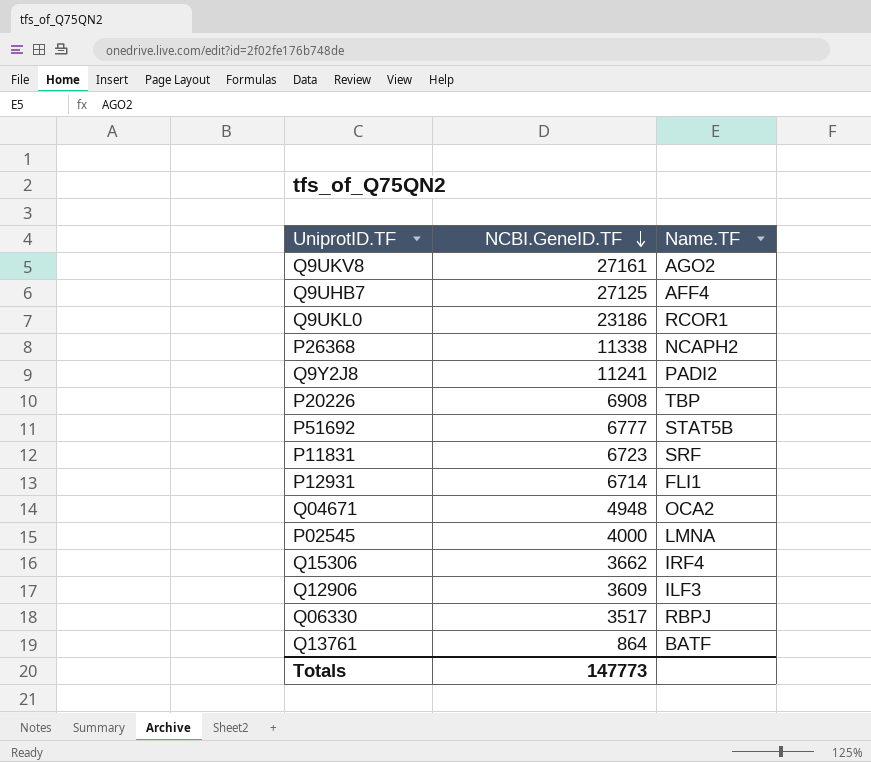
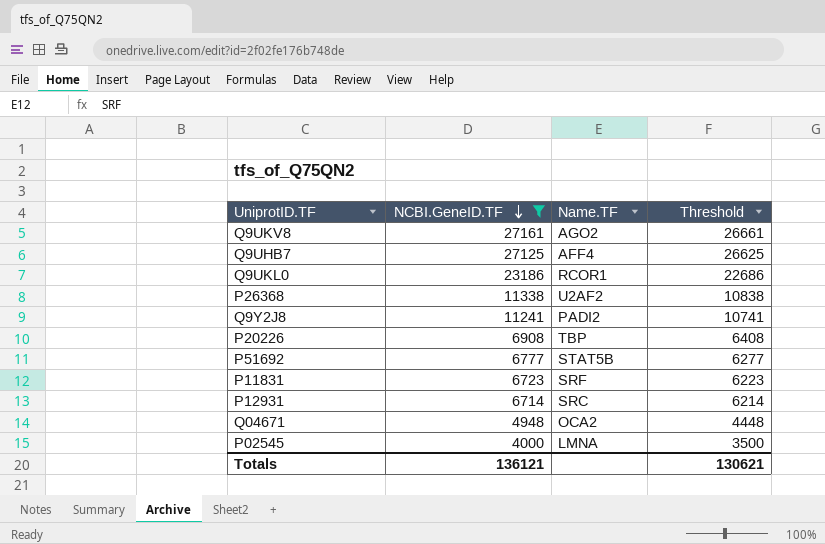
filter: none -> NCBI.GeneID.TF >= 4000
column Threshold | formula: none -> [NCBI.GeneID.TF] - 500
P26368 | Name.TF: NCAPH2 -> U2AF2
P12931 | Name.TF: FLI1 -> SRC
Totals | NCBI.GeneID.TF: 147773 -> 136121

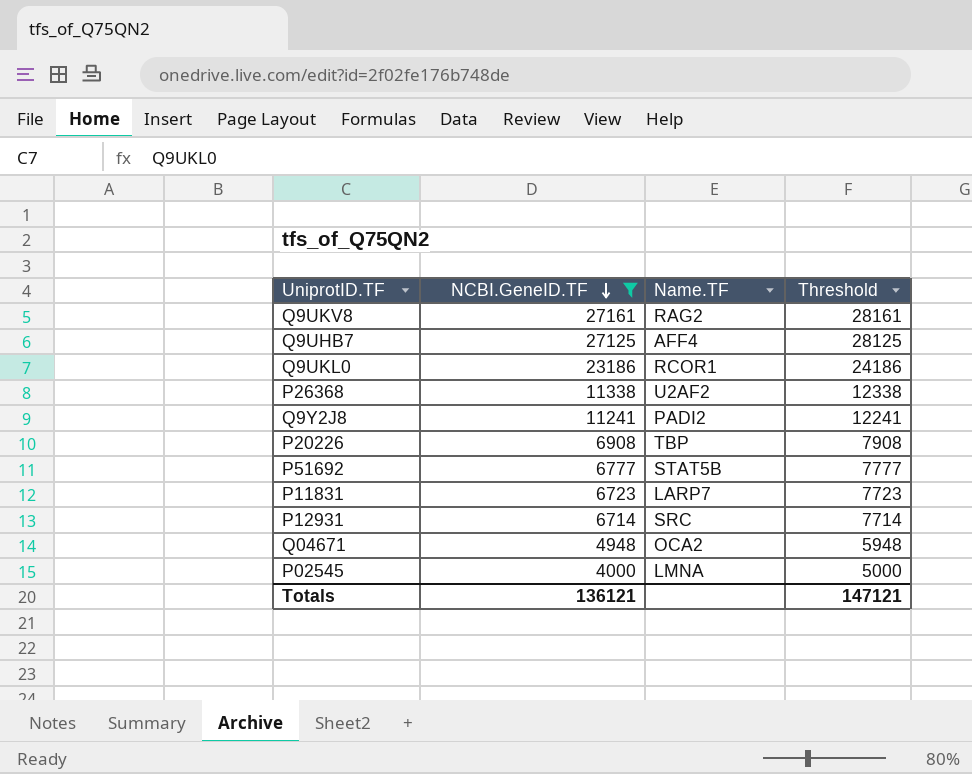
column Threshold | formula: [NCBI.GeneID.TF] - 500 -> [NCBI.GeneID.TF] + 1000
Q9UKV8 | Name.TF: AGO2 -> RAG2
P11831 | Name.TF: SRF -> LARP7
Totals | Threshold: 130621 -> 147121

